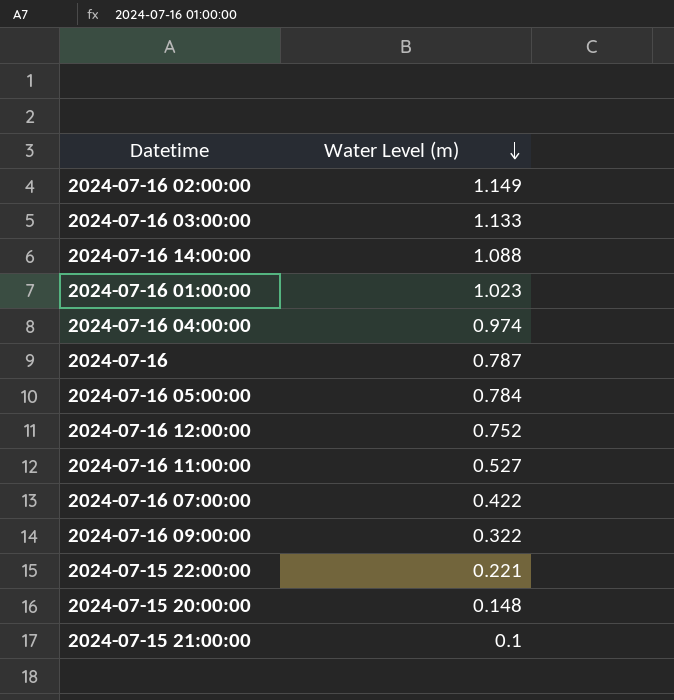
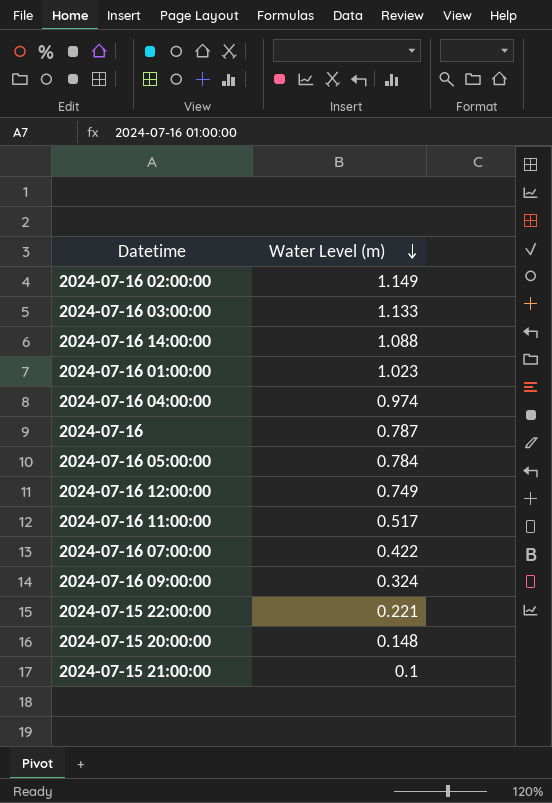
2024-07-16 12:00:00 | Water Level (m): 0.752 -> 0.749
2024-07-16 11:00:00 | Water Level (m): 0.527 -> 0.517
2024-07-16 09:00:00 | Water Level (m): 0.322 -> 0.324

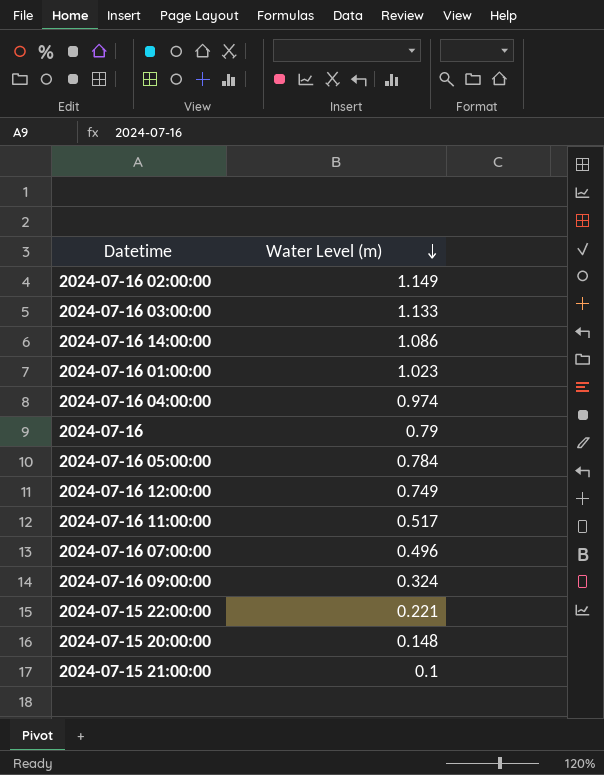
2024-07-16 14:00:00 | Water Level (m): 1.088 -> 1.086
2024-07-16 | Water Level (m): 0.787 -> 0.79
2024-07-16 07:00:00 | Water Level (m): 0.422 -> 0.496

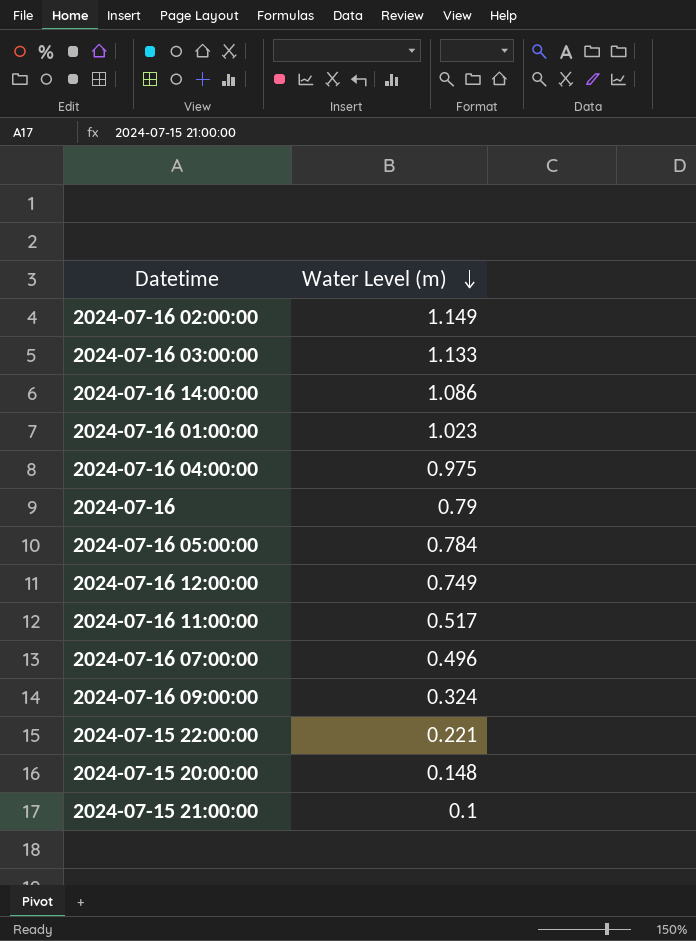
2024-07-16 04:00:00 | Water Level (m): 0.974 -> 0.975

